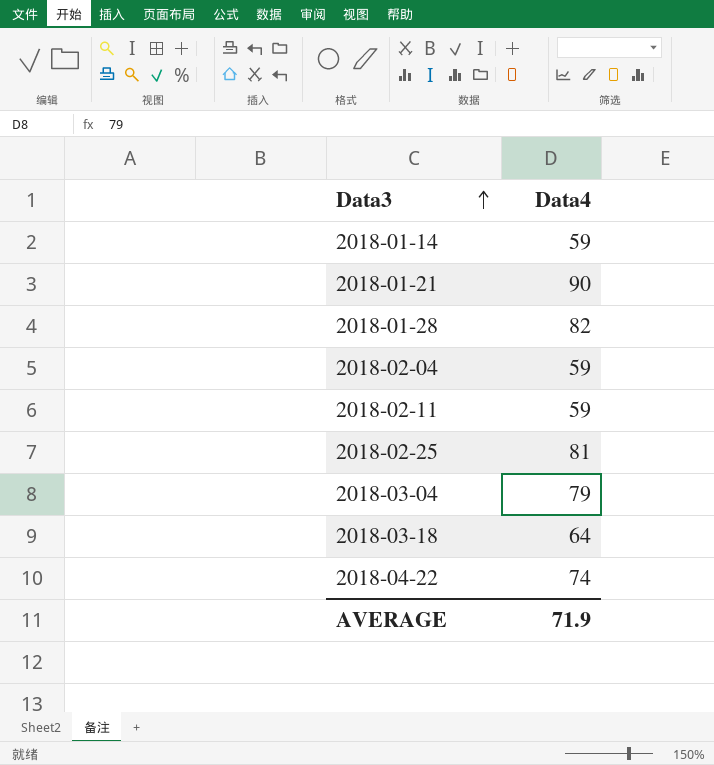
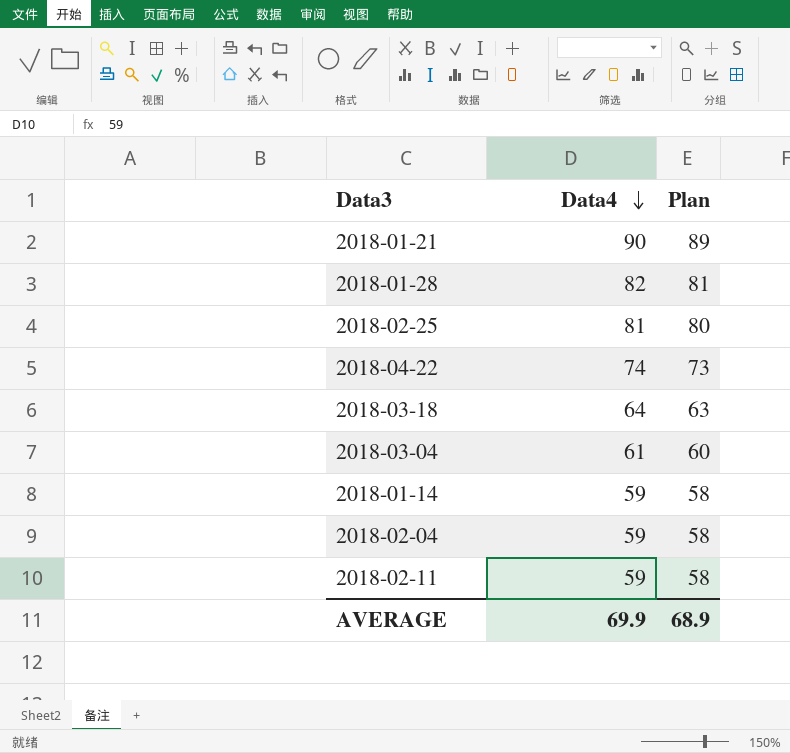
row order: Data3 ascending -> Data4 descending
column Plan | formula: none -> [Data4] - 1
2018-03-04 | Data4: 79 -> 61
AVERAGE | Data4: 71.9 -> 69.9

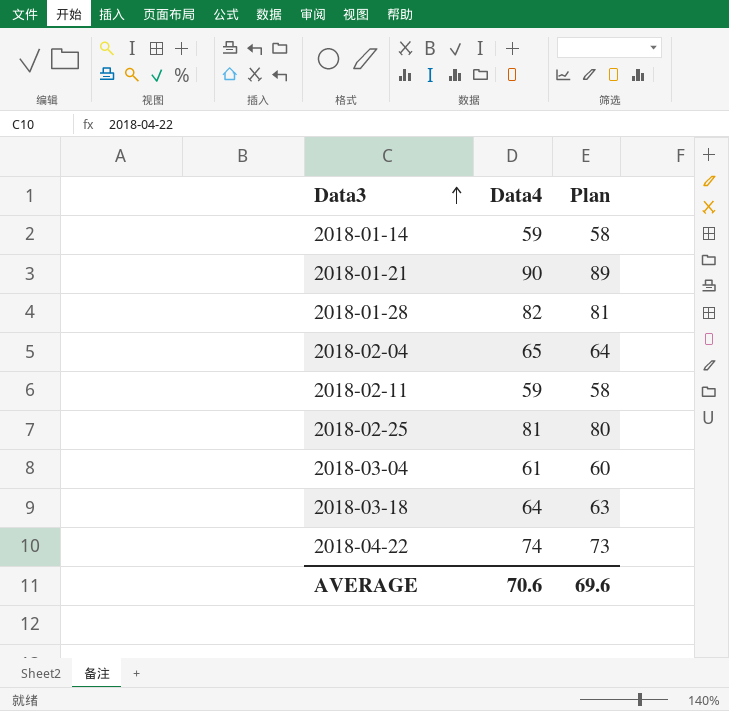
row order: Data4 descending -> Data3 ascending
2018-02-04 | Data4: 59 -> 65
2018-02-04 | Plan: 58 -> 64
AVERAGE | Data4: 69.9 -> 70.6
AVERAGE | Plan: 68.9 -> 69.6

